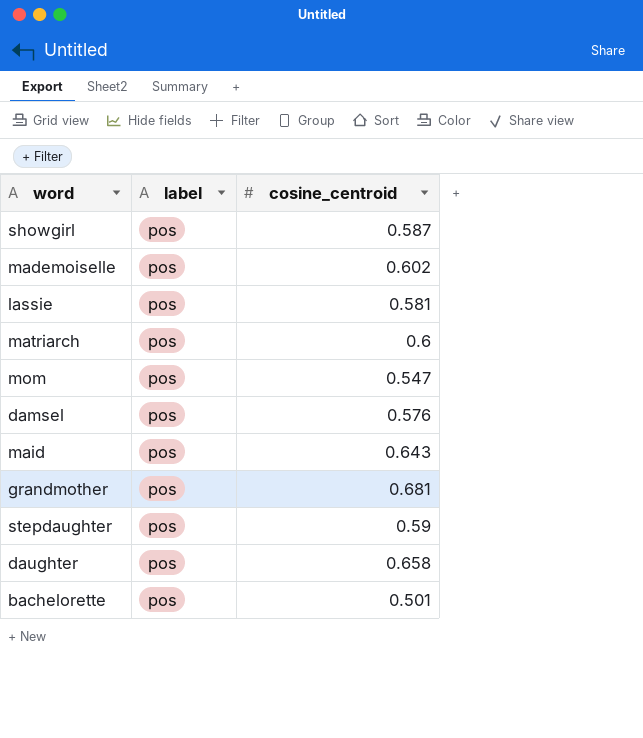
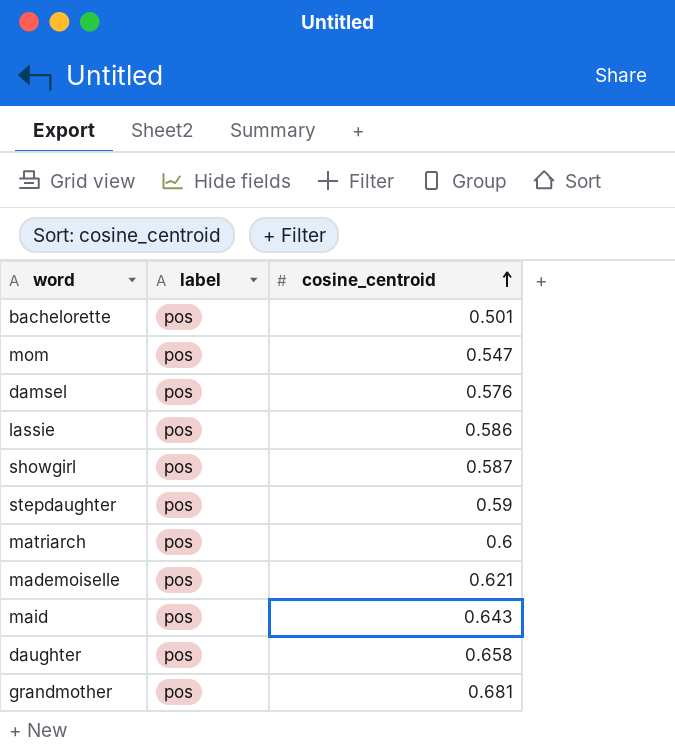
row order: none -> cosine_centroid ascending
lassie | cosine_centroid: 0.581 -> 0.586
mademoiselle | cosine_centroid: 0.602 -> 0.621

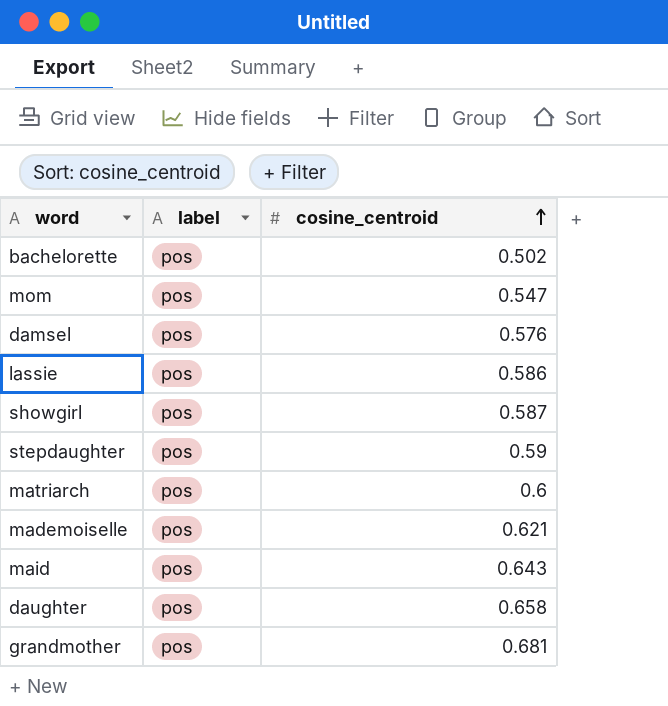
bachelorette | cosine_centroid: 0.501 -> 0.502

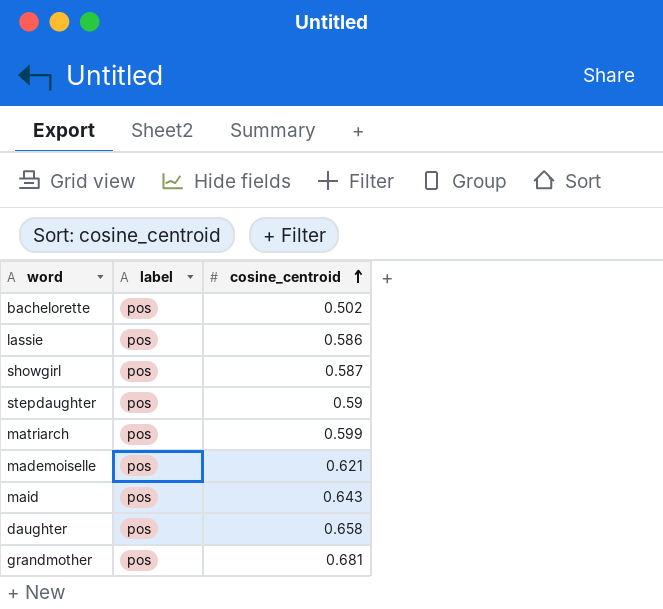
row mom: pos | 0.547 -> none
row damsel: pos | 0.576 -> none
matriarch | cosine_centroid: 0.6 -> 0.599

